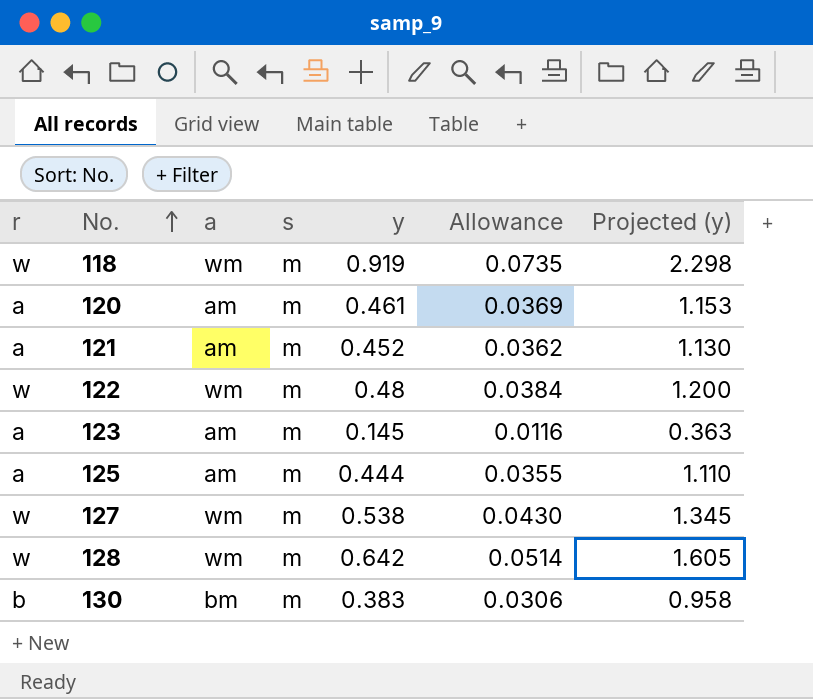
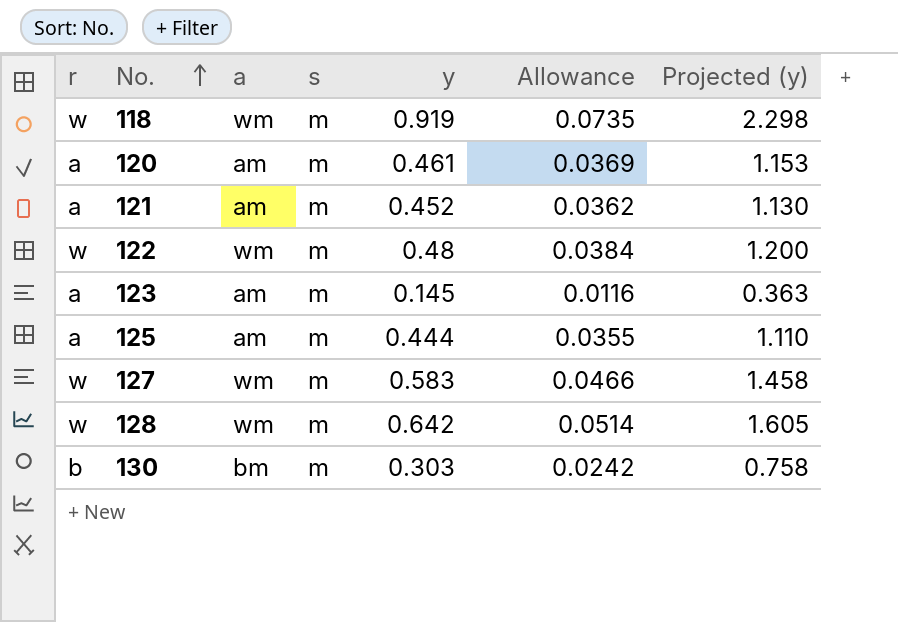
127 | y: 0.538 -> 0.583
127 | Allowance: 0.0430 -> 0.0466
127 | Projected (y): 1.345 -> 1.458
130 | y: 0.383 -> 0.303
130 | Allowance: 0.0306 -> 0.0242
130 | Projected (y): 0.958 -> 0.758

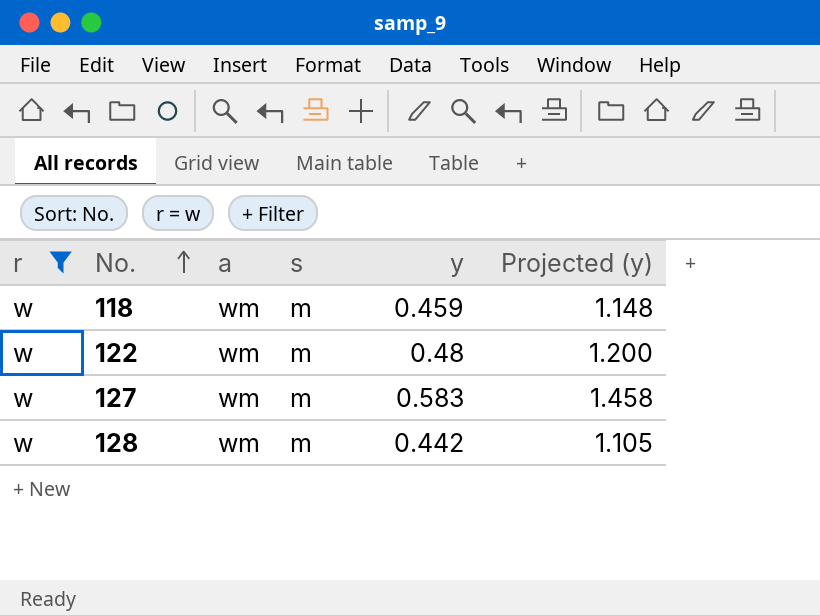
filter: none -> r = w
column Allowance | formula: [y] * 0.08 -> none
118 | y: 0.919 -> 0.459
118 | Projected (y): 2.298 -> 1.148
128 | y: 0.642 -> 0.442
128 | Projected (y): 1.605 -> 1.105

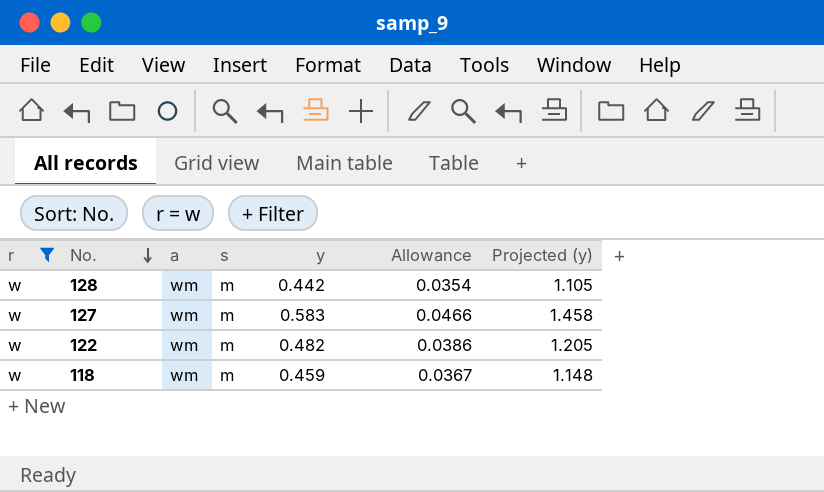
row order: No. ascending -> No. descending
column Allowance | formula: none -> [y] * 0.08
122 | y: 0.48 -> 0.482
122 | Projected (y): 1.200 -> 1.205

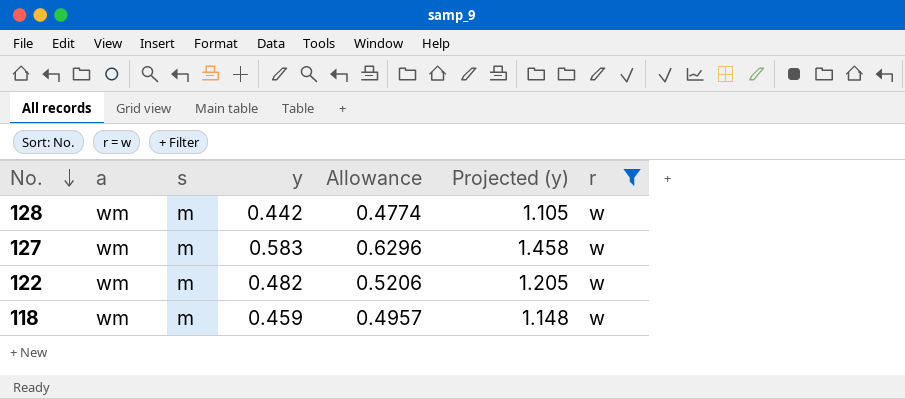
column Allowance | formula: [y] * 0.08 -> [y] * 1.08
column r | position: 1 -> 7

